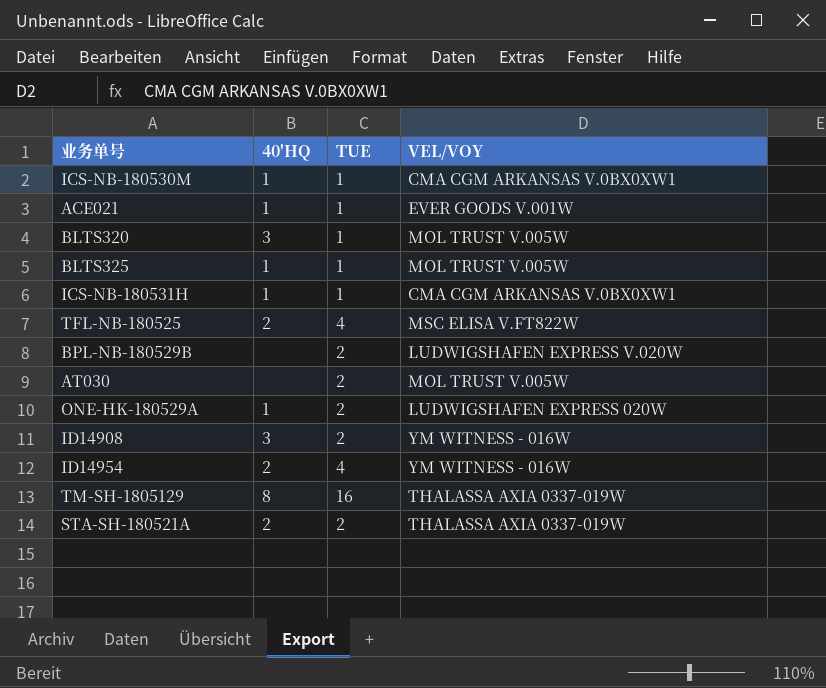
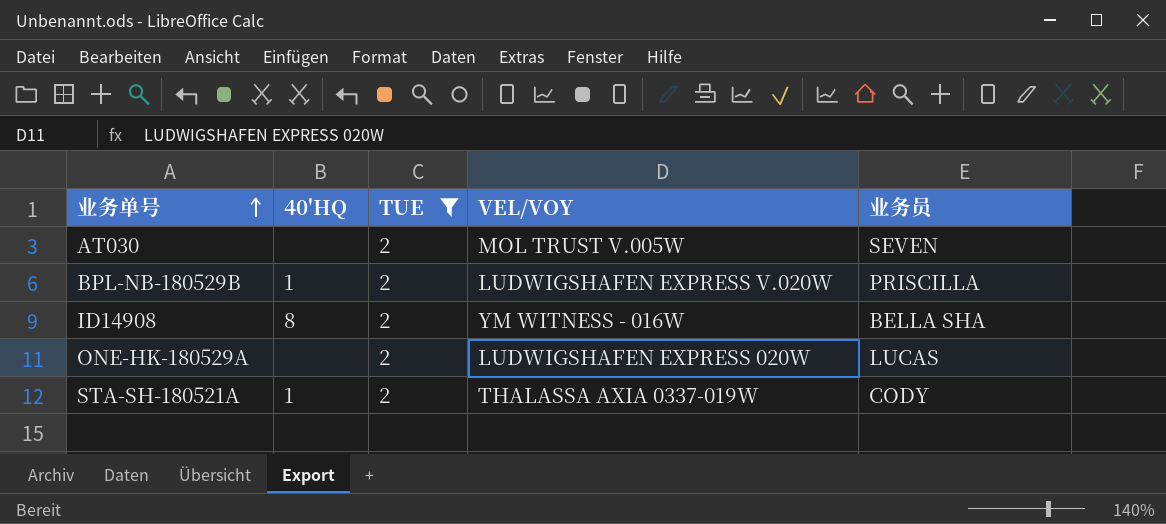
filter: none -> TUE = 2
row order: none -> 业务单号 ascending
column 业务员 | position: none -> 5
BPL-NB-180529B | 40'HQ: none -> 1
ID14908 | 40'HQ: 3 -> 8
ONE-HK-180529A | 40'HQ: 1 -> none
STA-SH-180521A | 40'HQ: 2 -> 1

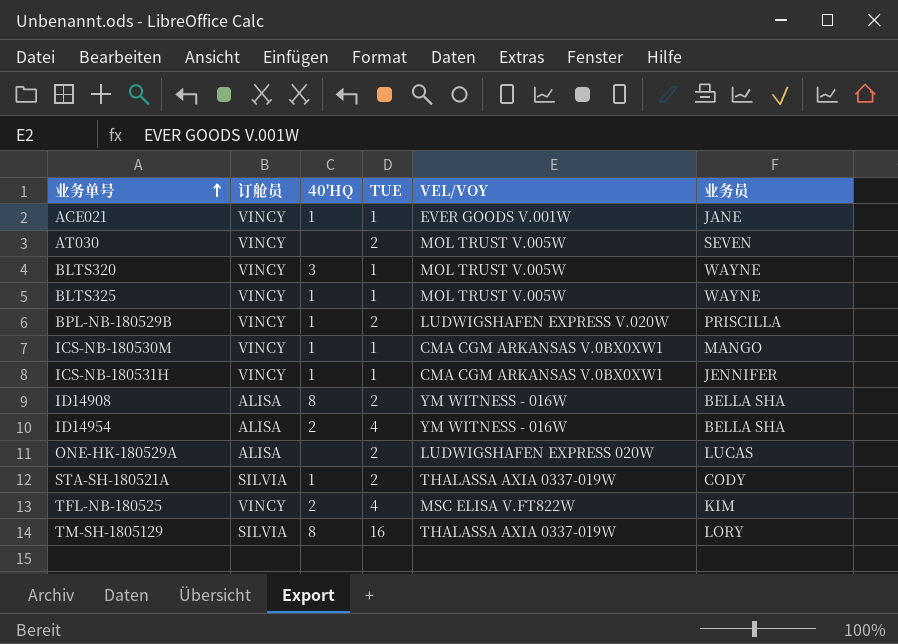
filter: TUE = 2 -> none
column 订舱员 | position: none -> 2

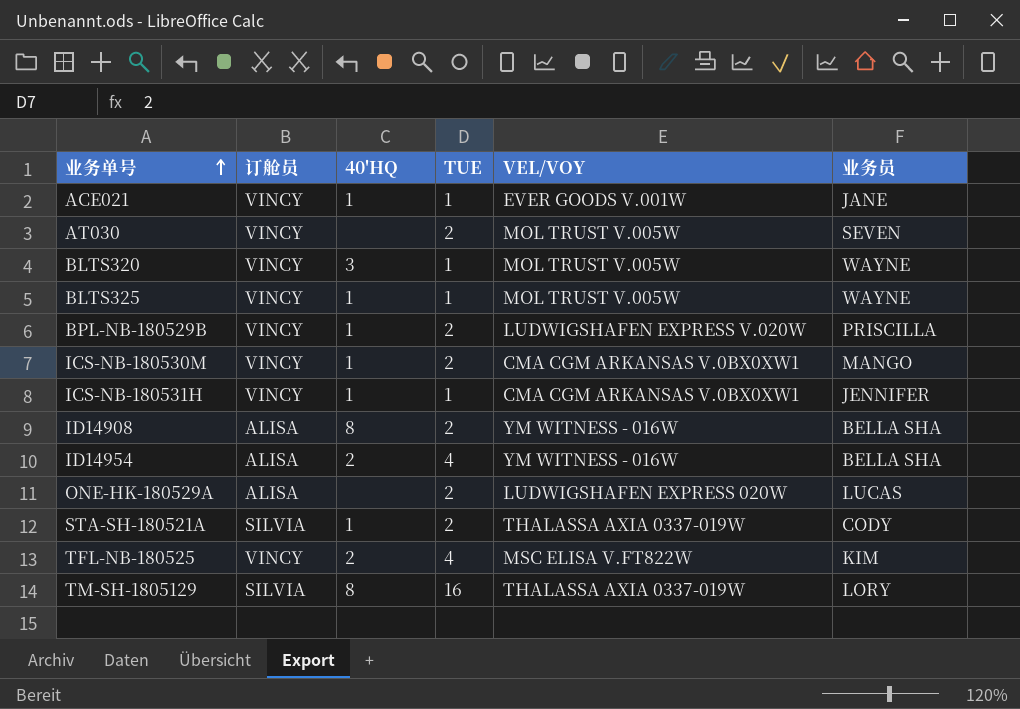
ICS-NB-180530M | TUE: 1 -> 2

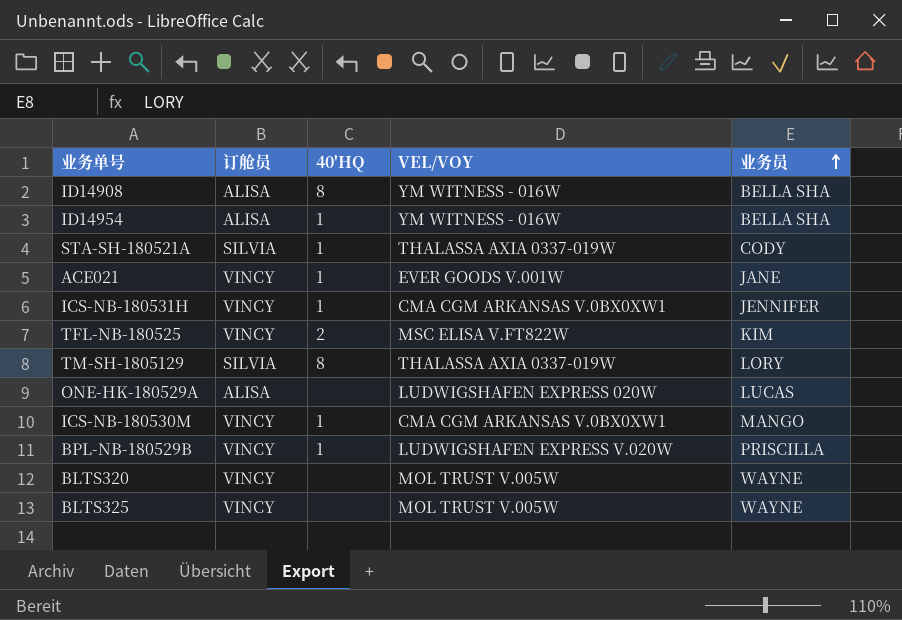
row order: 业务单号 ascending -> 业务员 ascending
column TUE | position: 4 -> none
row AT030: VINCY | none | 2 | MOL TRUST V.005W | SEVEN -> none
ID14954 | 40'HQ: 2 -> 1
BLTS320 | 40'HQ: 3 -> none
BLTS325 | 40'HQ: 1 -> none

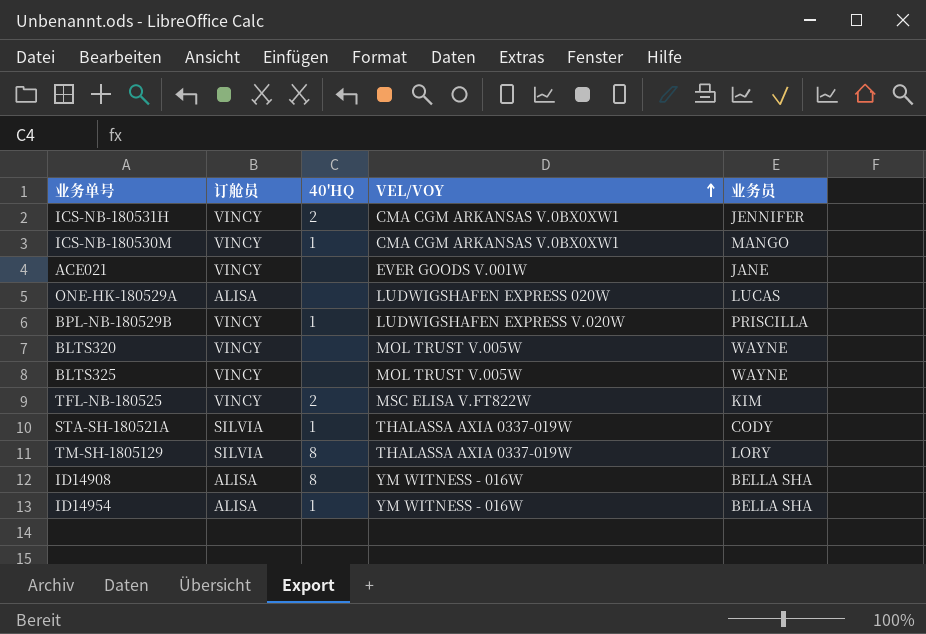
row order: 业务员 ascending -> VEL/VOY ascending
ICS-NB-180531H | 40'HQ: 1 -> 2
ACE021 | 40'HQ: 1 -> none

